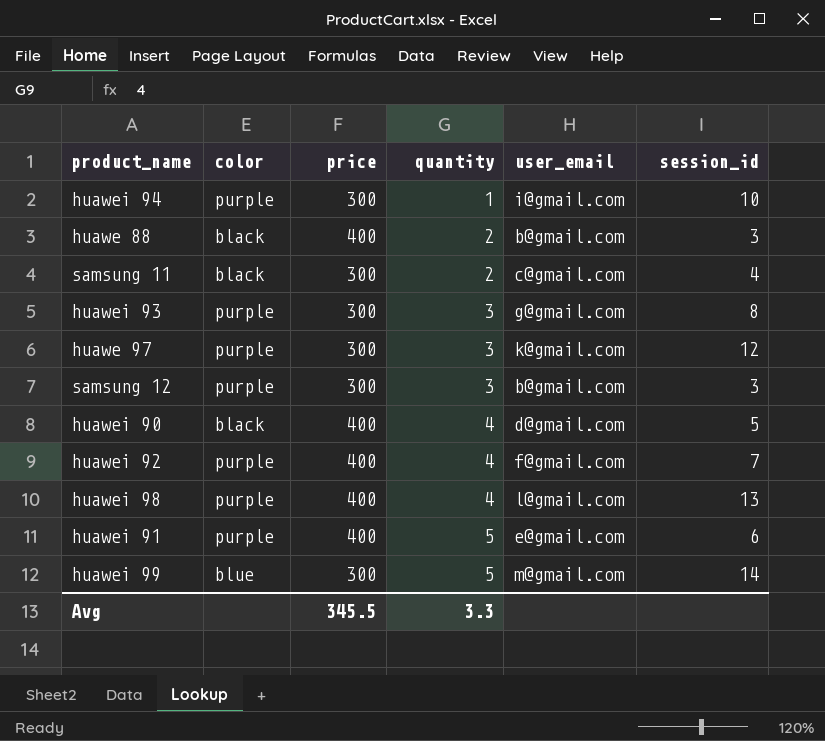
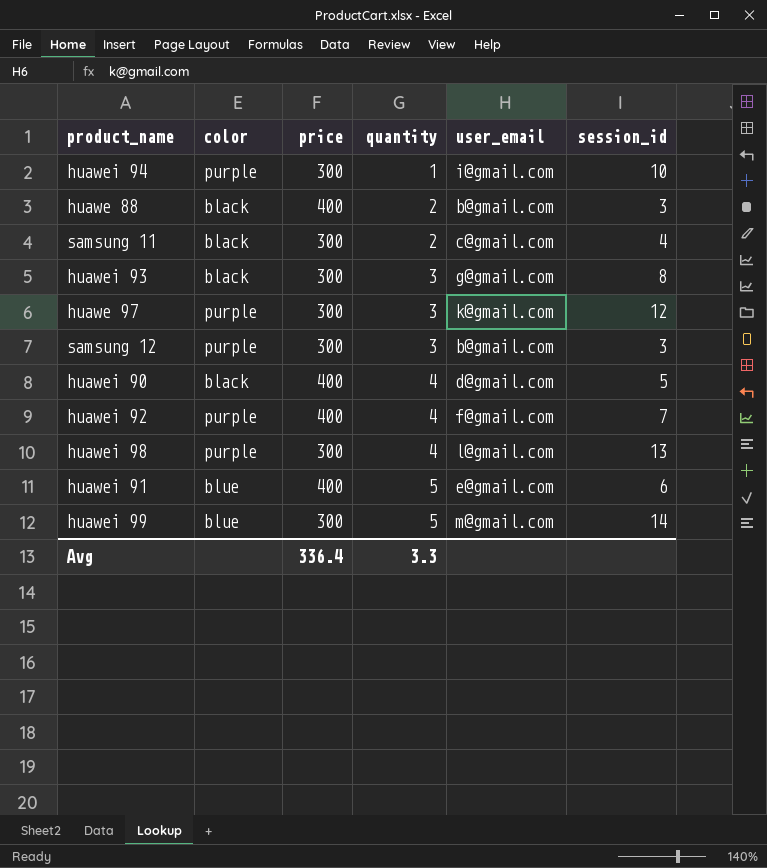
huawei 93 | color: purple -> black
huawei 98 | price: 400 -> 300
huawei 91 | color: purple -> blue
Avg | price: 345.5 -> 336.4

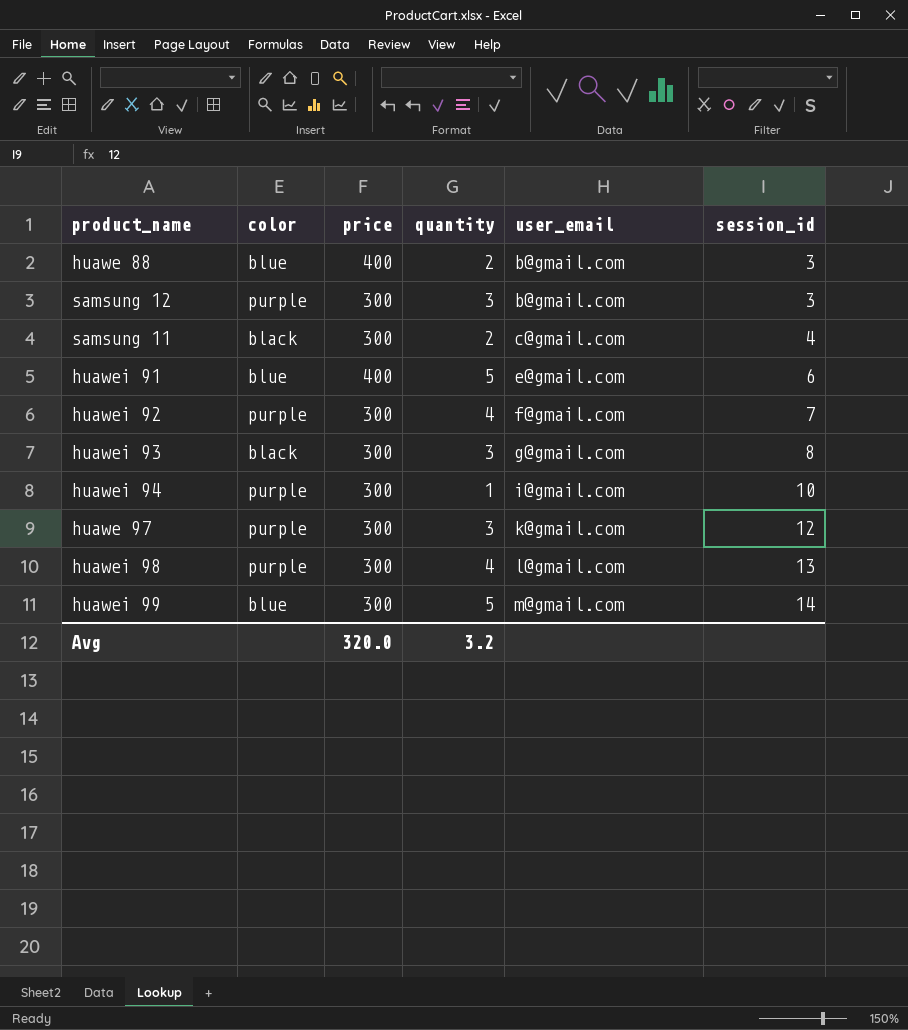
row order: quantity ascending -> user_email ascending
row huawei 90: black | 400 | 4 | d@gmail.com | 5 -> none
huawe 88 | color: black -> blue
huawei 92 | price: 400 -> 300
Avg | price: 336.4 -> 320.0
Avg | quantity: 3.3 -> 3.2

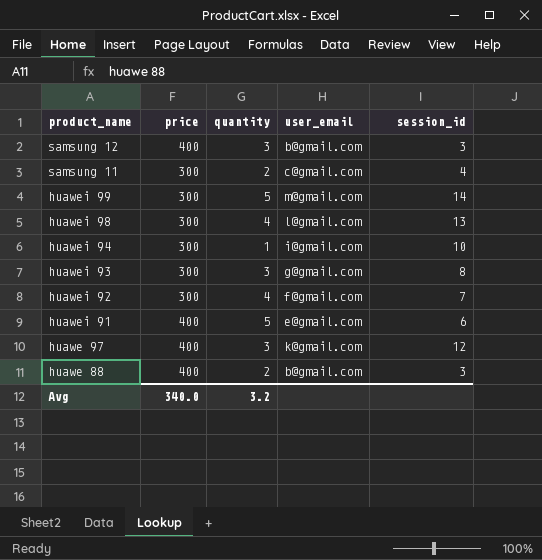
row order: user_email ascending -> product_name descending
column color | position: 2 -> none
samsung 12 | price: 300 -> 400
huawe 97 | price: 300 -> 400
Avg | price: 320.0 -> 340.0

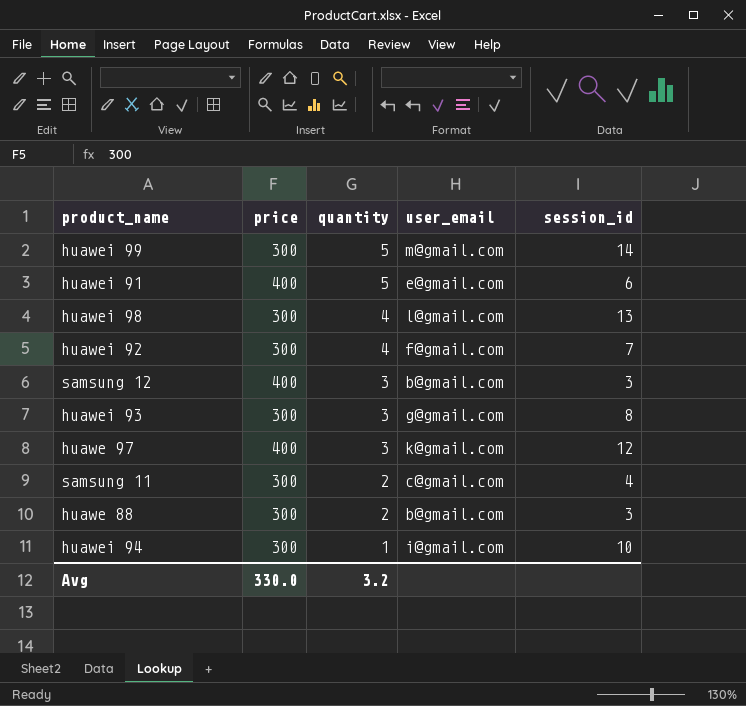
row order: product_name descending -> quantity descending
huawe 88 | price: 400 -> 300
Avg | price: 340.0 -> 330.0

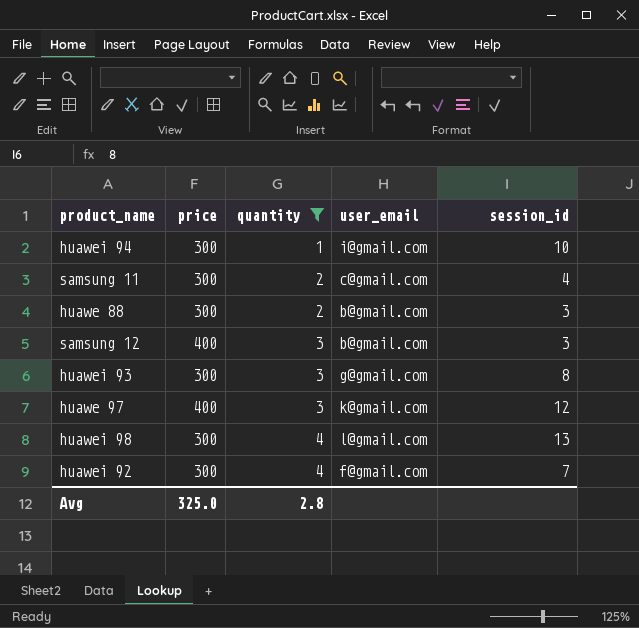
filter: none -> quantity != 5
row order: quantity descending -> quantity ascending
Avg | price: 330.0 -> 325.0
Avg | quantity: 3.2 -> 2.8

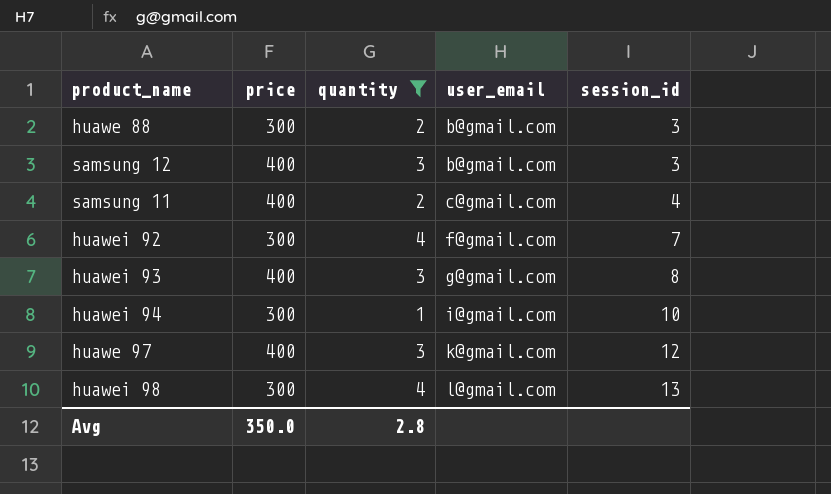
row order: quantity ascending -> user_email ascending
samsung 11 | price: 300 -> 400
huawei 93 | price: 300 -> 400
Avg | price: 325.0 -> 350.0

